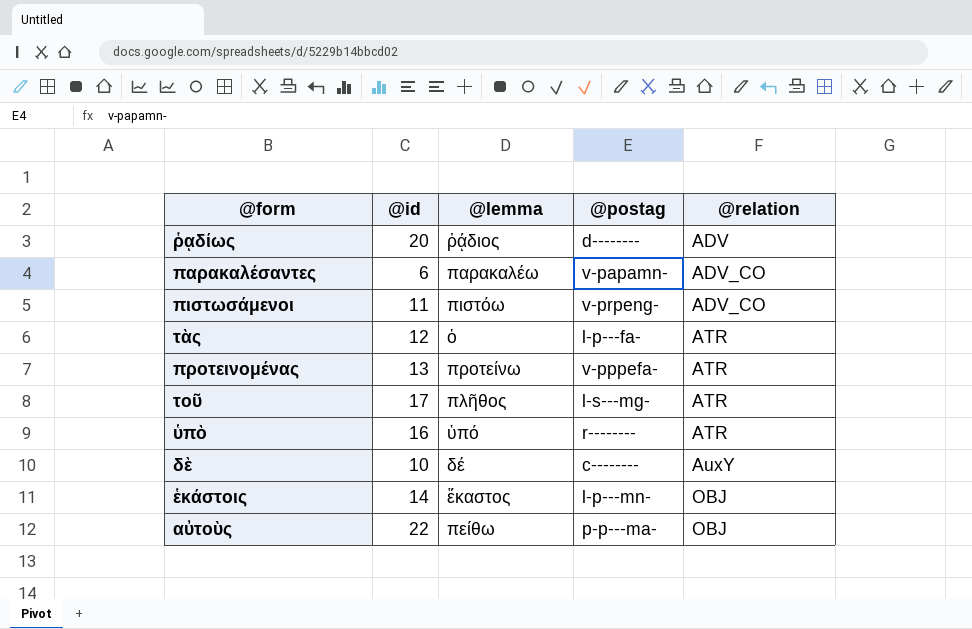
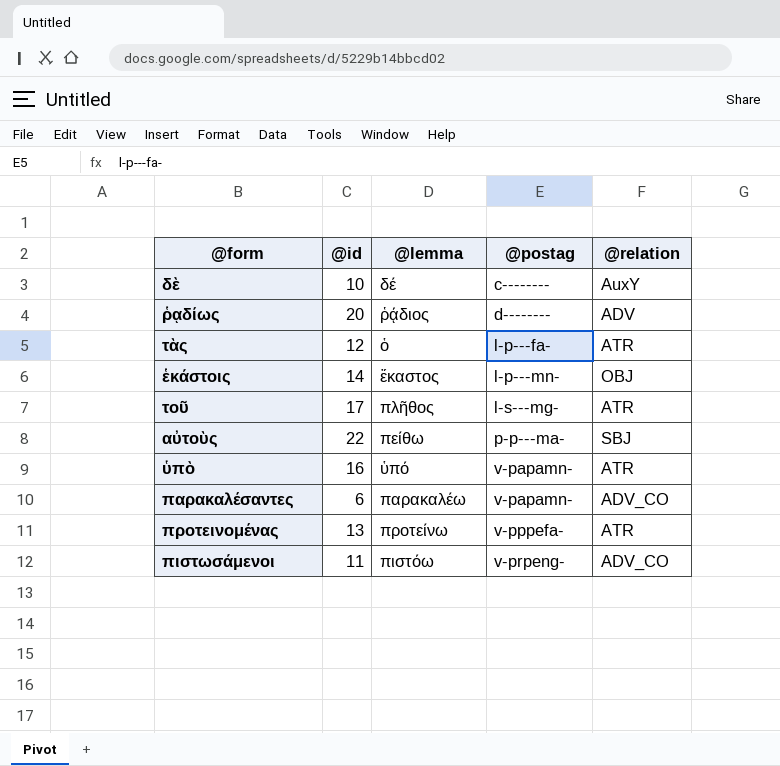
row order: @relation ascending -> @postag ascending
αὐτοὺς | @relation: OBJ -> SBJ
ὑπὸ | @postag: r-------- -> v-papamn-

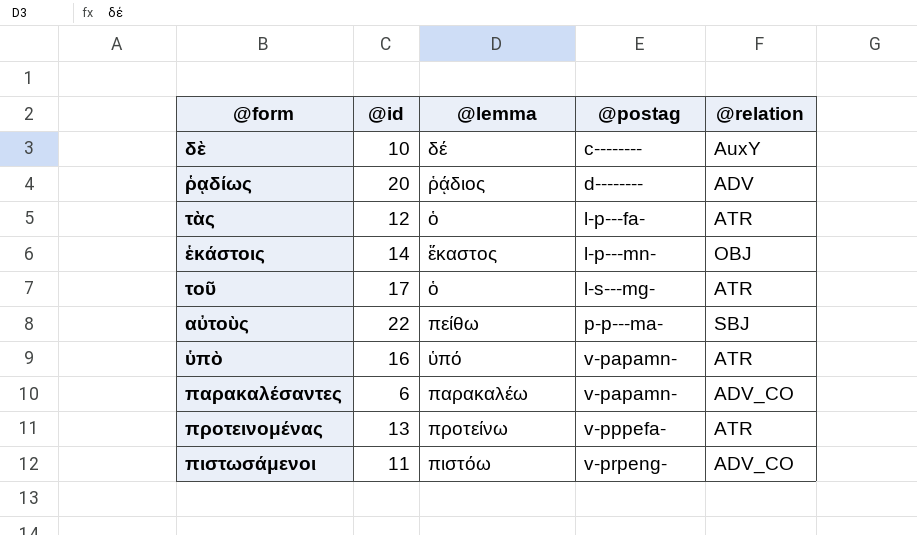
τοῦ | @lemma: πλῆθος -> ὁ

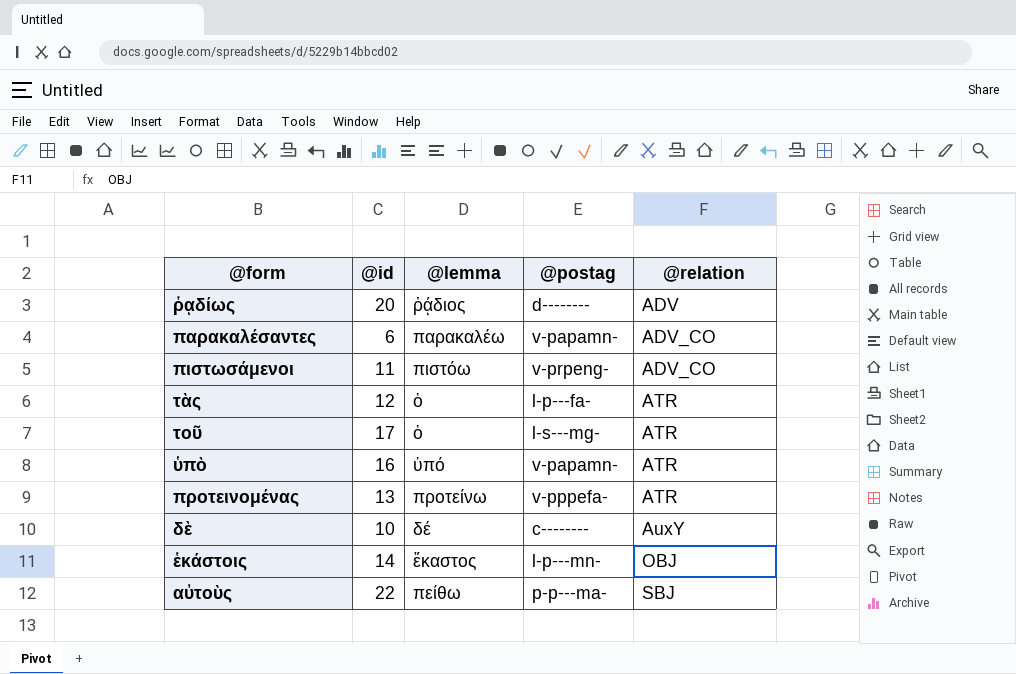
row order: @postag ascending -> @relation ascending

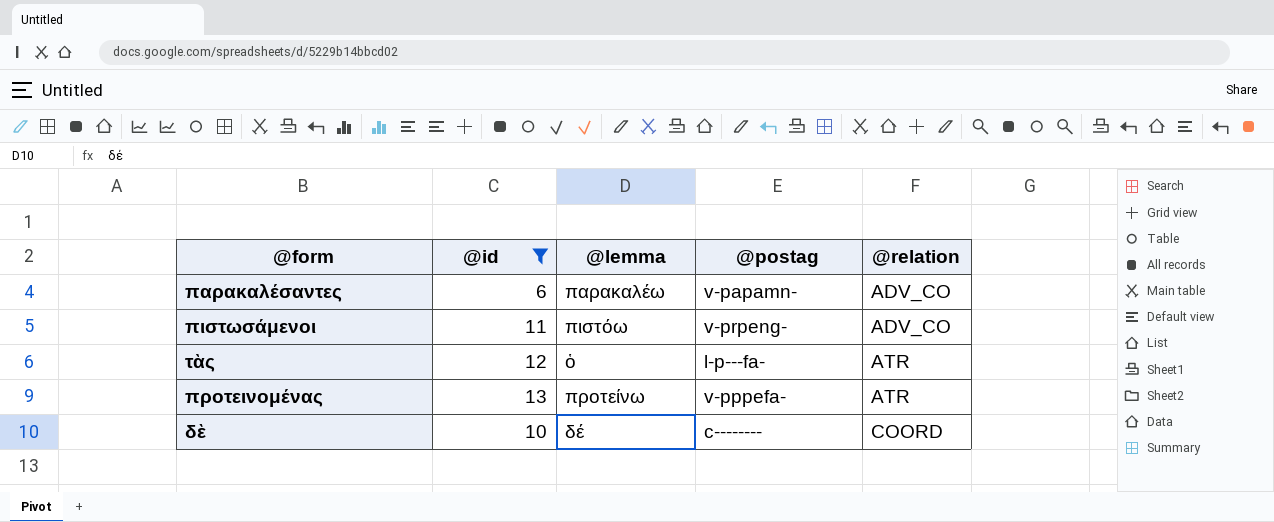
filter: none -> @id <= 13
δὲ | @relation: AuxY -> COORD

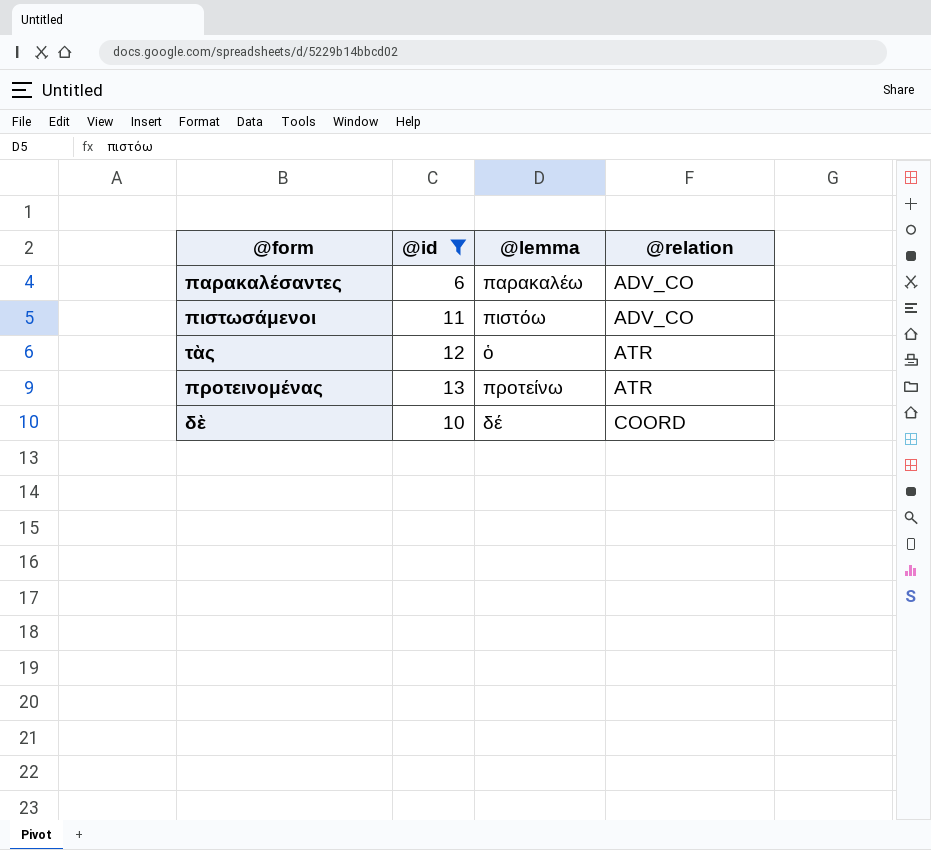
column @postag | position: 4 -> none

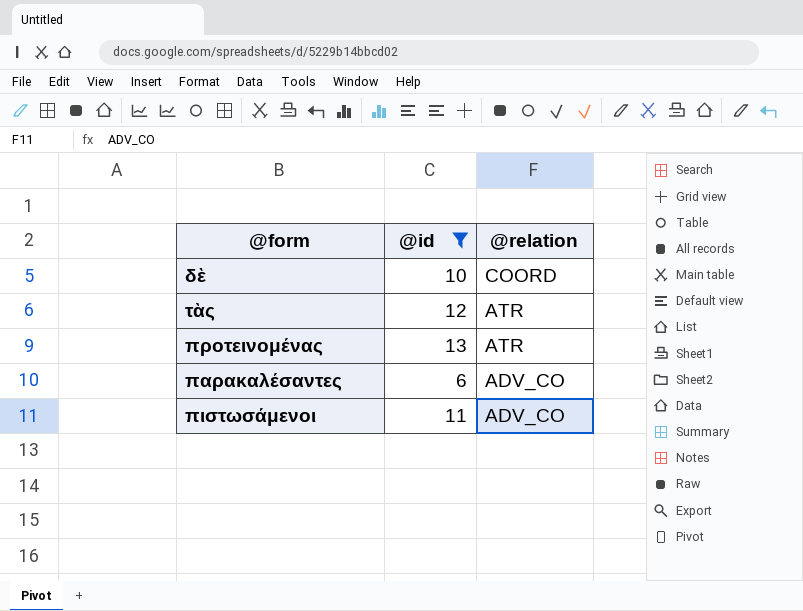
row order: @relation ascending -> @relation descending
column @lemma | position: 3 -> none

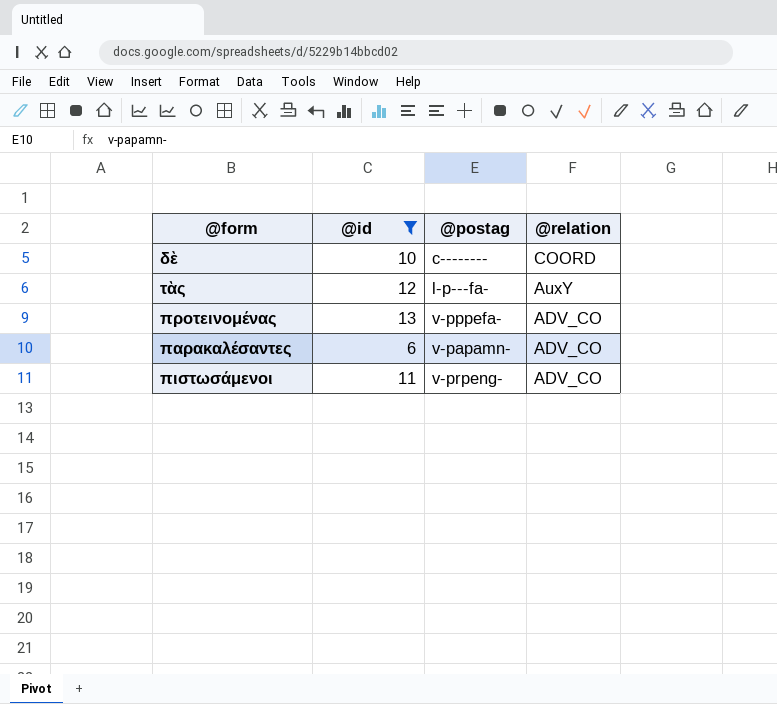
column @postag | position: none -> 3
τὰς | @relation: ATR -> AuxY
προτεινομένας | @relation: ATR -> ADV_CO

